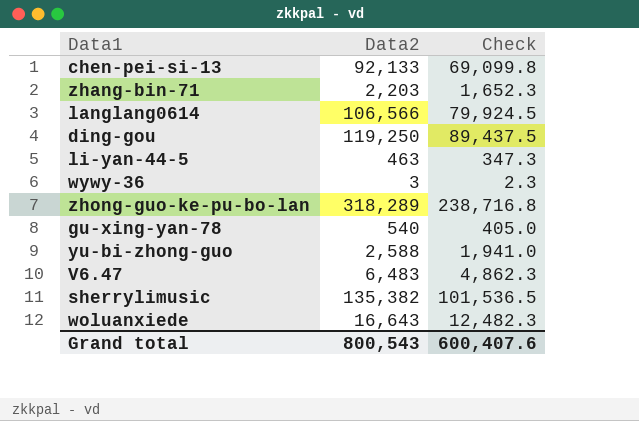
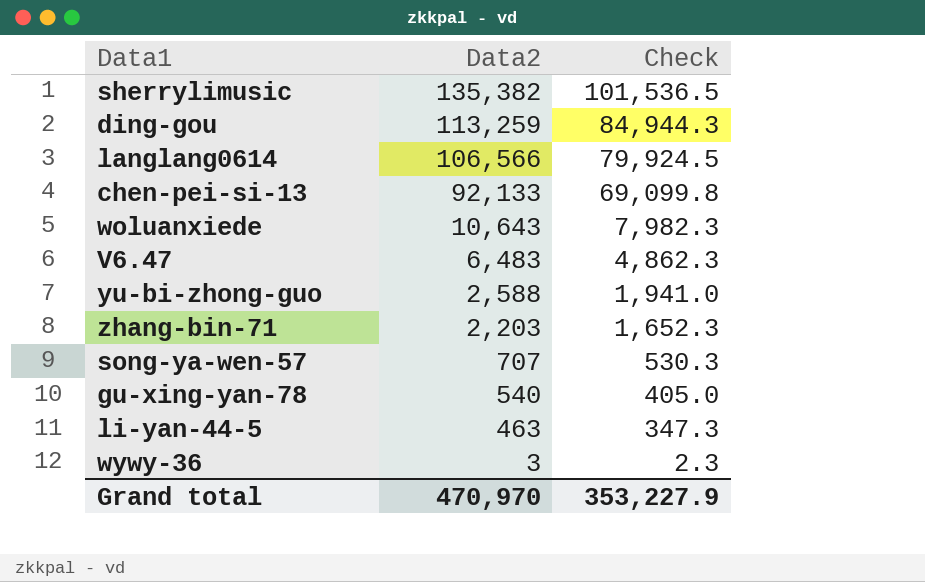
row order: none -> Data2 descending
row zhong-guo-ke-pu-bo-lan: 318,289 | 238,716.8 -> none
ding-gou | Data2: 119,250 -> 113,259
ding-gou | Check: 89,437.5 -> 84,944.3
woluanxiede | Data2: 16,643 -> 10,643
woluanxiede | Check: 12,482.3 -> 7,982.3
row song-ya-wen-57: none -> 707 | 530.3
Grand total | Data2: 800,543 -> 470,970
Grand total | Check: 600,407.6 -> 353,227.9

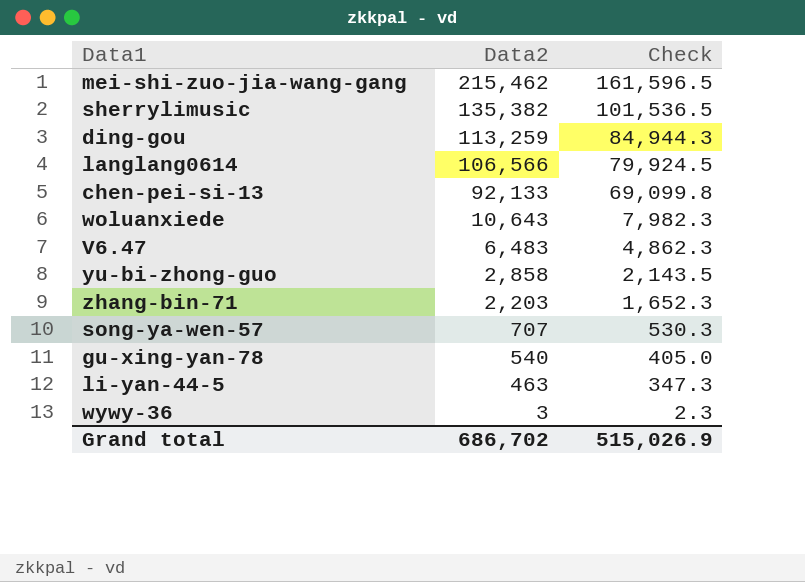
row mei-shi-zuo-jia-wang-gang: none -> 215,462 | 161,596.5
yu-bi-zhong-guo | Data2: 2,588 -> 2,858
yu-bi-zhong-guo | Check: 1,941.0 -> 2,143.5
Grand total | Data2: 470,970 -> 686,702
Grand total | Check: 353,227.9 -> 515,026.9

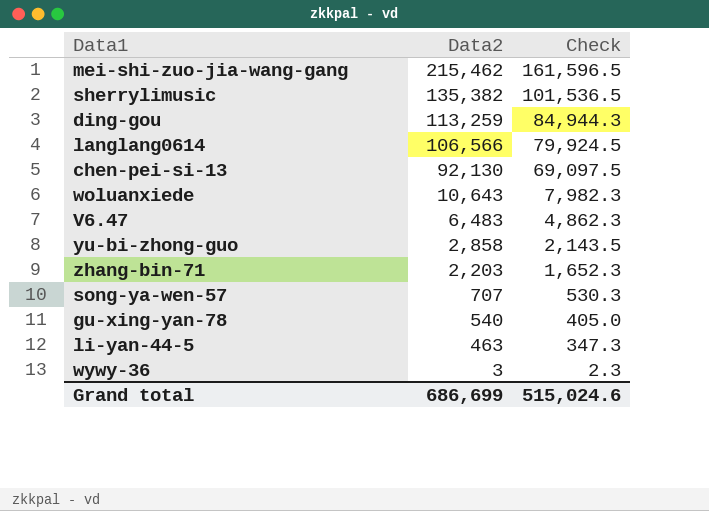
chen-pei-si-13 | Data2: 92,133 -> 92,130
chen-pei-si-13 | Check: 69,099.8 -> 69,097.5
Grand total | Data2: 686,702 -> 686,699
Grand total | Check: 515,026.9 -> 515,024.6

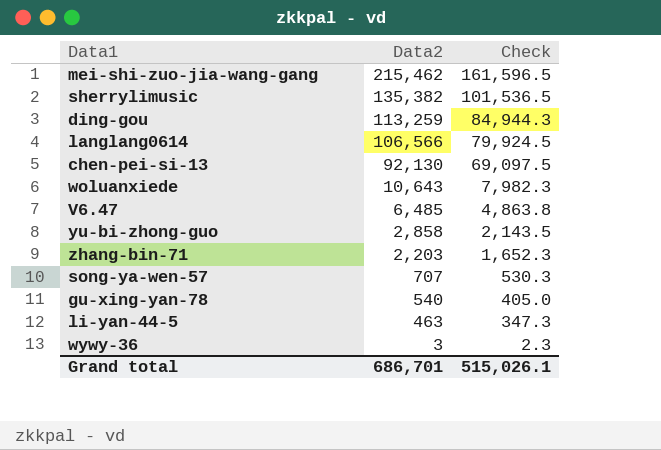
V6.47 | Data2: 6,483 -> 6,485
V6.47 | Check: 4,862.3 -> 4,863.8
Grand total | Data2: 686,699 -> 686,701
Grand total | Check: 515,024.6 -> 515,026.1

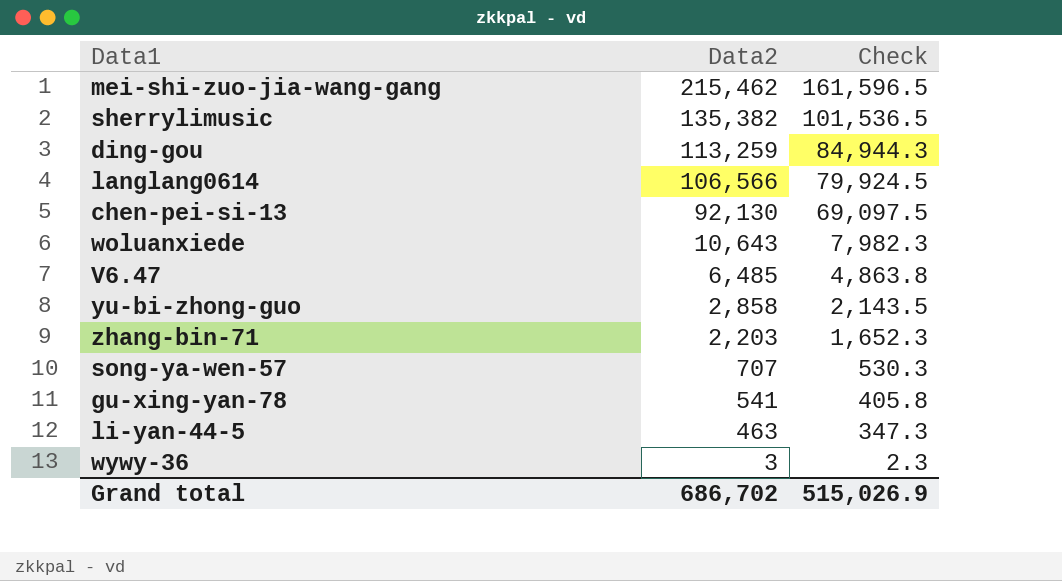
gu-xing-yan-78 | Data2: 540 -> 541
gu-xing-yan-78 | Check: 405.0 -> 405.8
Grand total | Data2: 686,701 -> 686,702
Grand total | Check: 515,026.1 -> 515,026.9

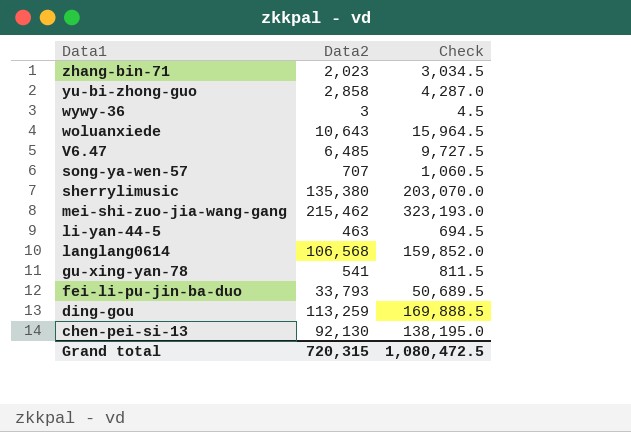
row order: Data2 descending -> Data1 descending
column Check | formula: [Data2] * 0.75 -> [Data2] * 1.5
zhang-bin-71 | Data2: 2,203 -> 2,023
sherrylimusic | Data2: 135,382 -> 135,380
langlang0614 | Data2: 106,566 -> 106,568
row fei-li-pu-jin-ba-duo: none -> 33,793 | 50,689.5
Grand total | Data2: 686,702 -> 720,315
Grand total | Check: 515,026.9 -> 1,080,472.5

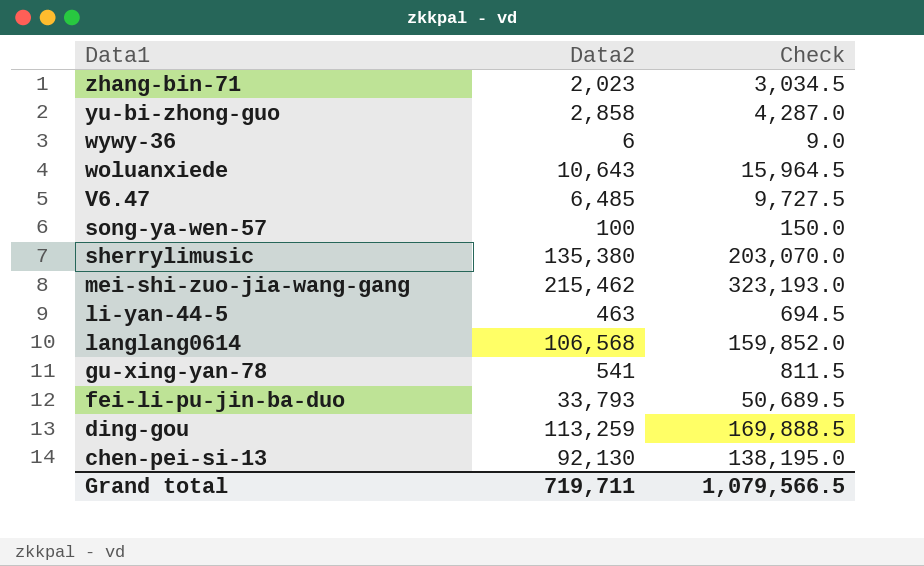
wywy-36 | Data2: 3 -> 6
wywy-36 | Check: 4.5 -> 9.0
song-ya-wen-57 | Data2: 707 -> 100
song-ya-wen-57 | Check: 1,060.5 -> 150.0
Grand total | Data2: 720,315 -> 719,711
Grand total | Check: 1,080,472.5 -> 1,079,566.5

